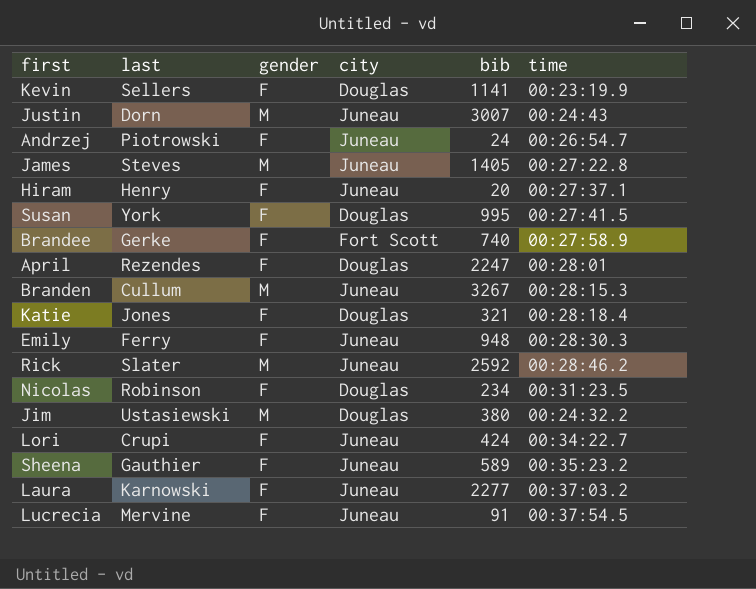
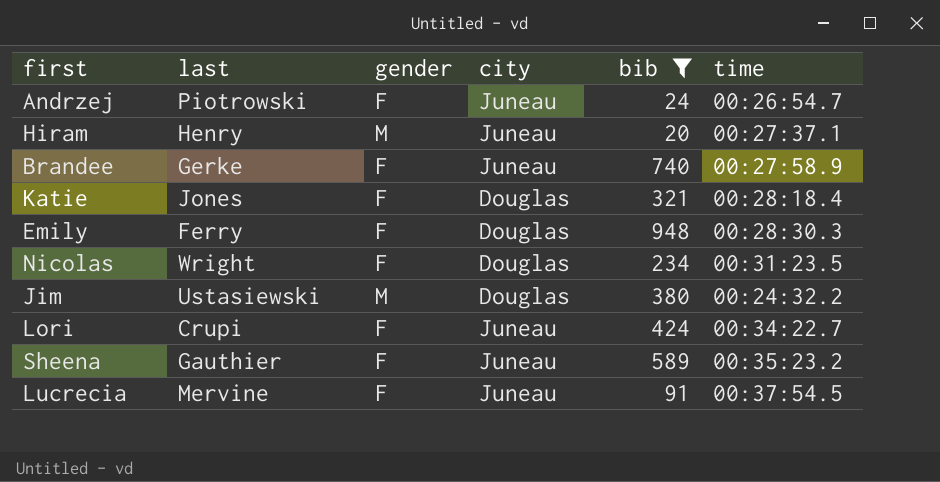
filter: none -> bib <= 948
Hiram | gender: F -> M
Brandee | city: Fort Scott -> Juneau
Emily | city: Juneau -> Douglas
Nicolas | last: Robinson -> Wright

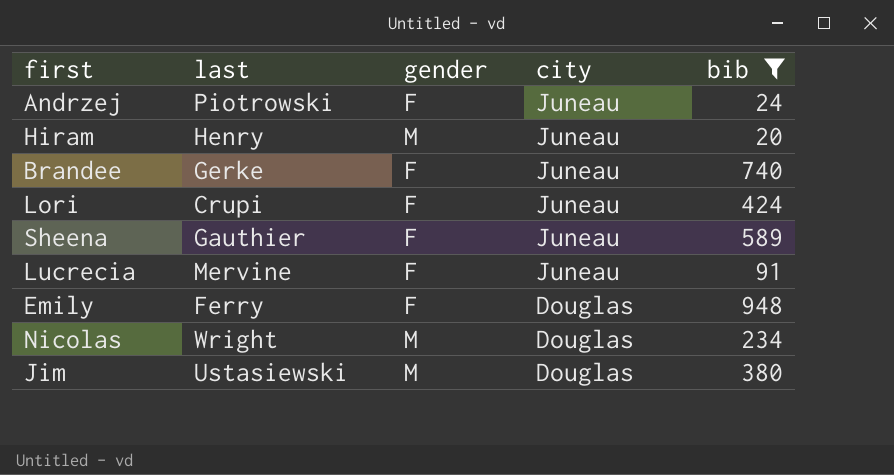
row order: none -> city descending
column time | position: 6 -> none
row Katie: Jones | F | Douglas | 321 | 00:28:18.4 -> none
Nicolas | gender: F -> M

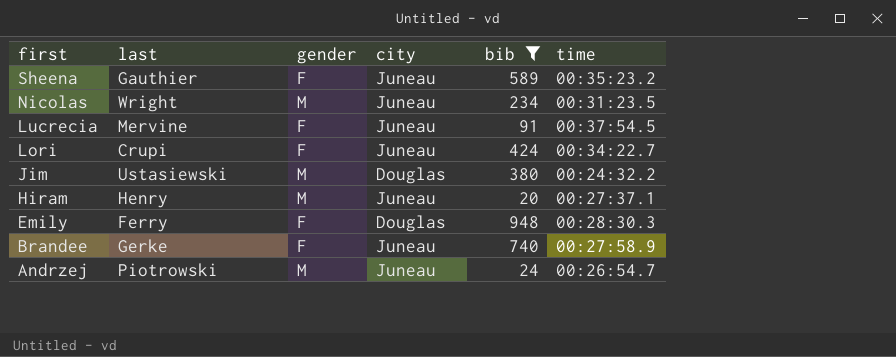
row order: city descending -> first descending
column time | position: none -> 6
Nicolas | city: Douglas -> Juneau
Andrzej | gender: F -> M

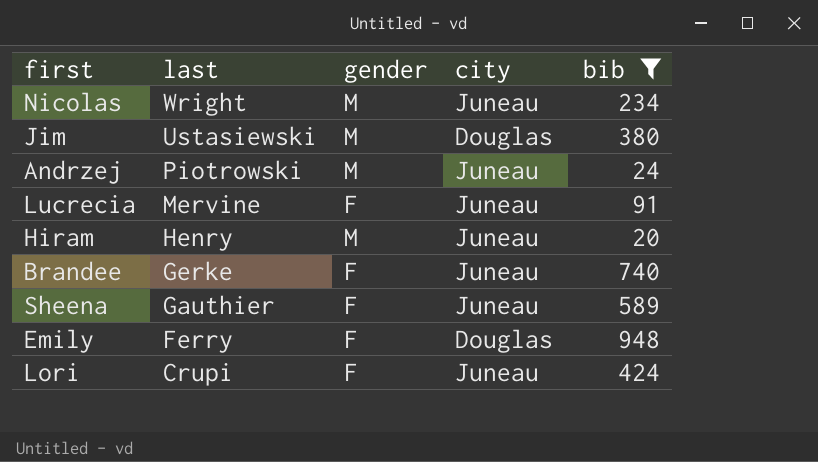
row order: first descending -> last descending
column time | position: 6 -> none

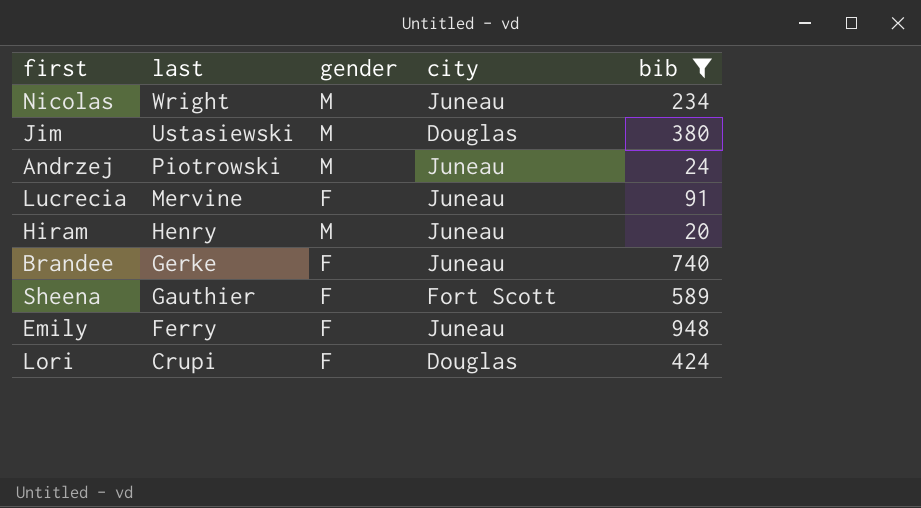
Sheena | city: Juneau -> Fort Scott
Emily | city: Douglas -> Juneau
Lori | city: Juneau -> Douglas

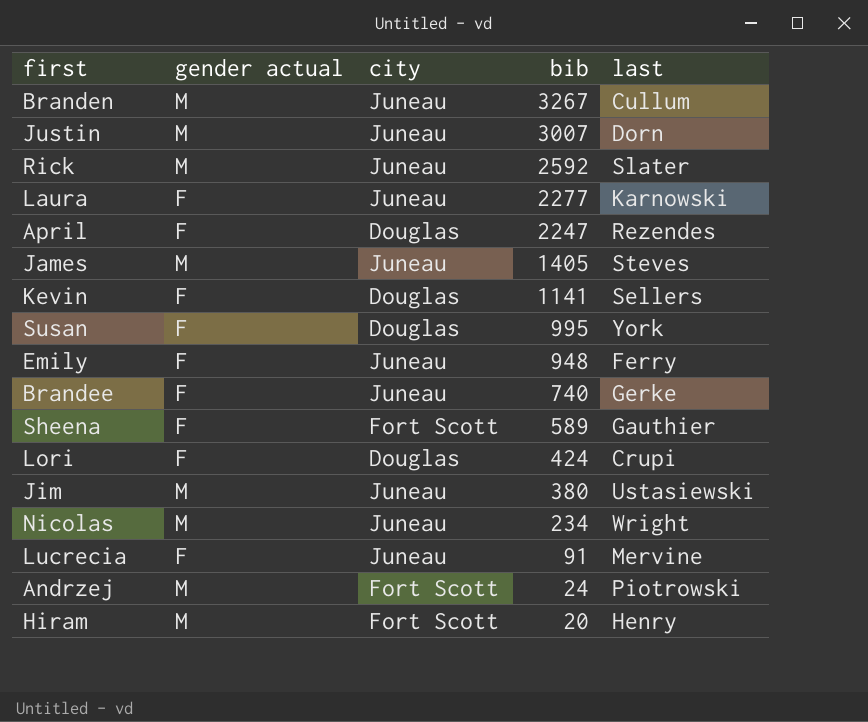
filter: bib <= 948 -> none
row order: last descending -> bib descending
column name: gender -> gender actual
column last | position: 2 -> 5
Jim | city: Douglas -> Juneau
Andrzej | city: Juneau -> Fort Scott
Hiram | city: Juneau -> Fort Scott

